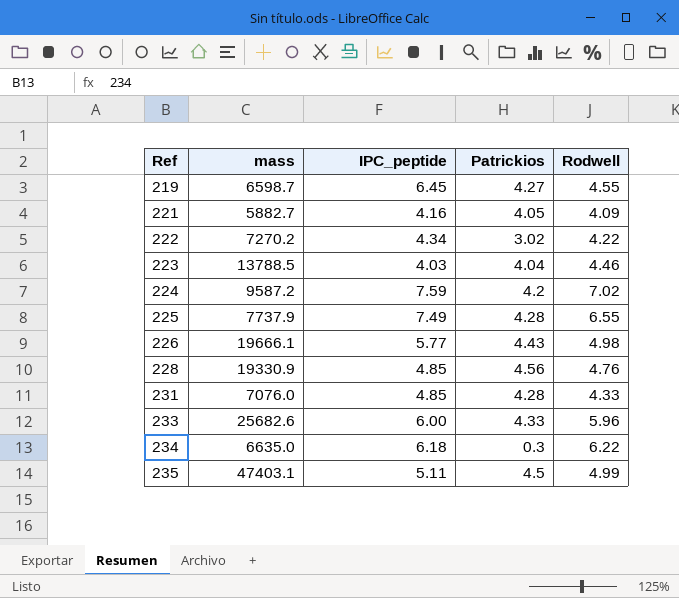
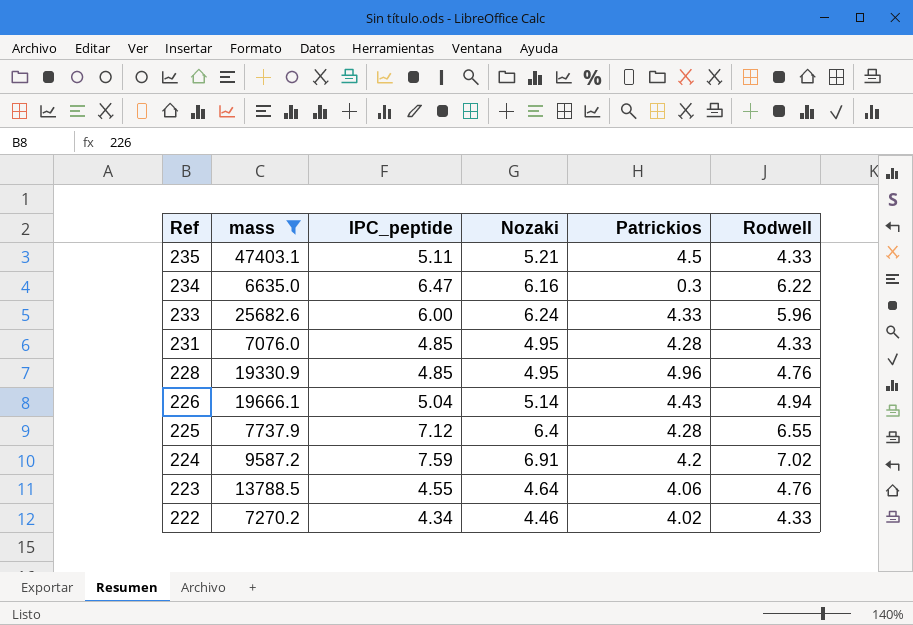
filter: none -> mass >= 6635.0
row order: Ref ascending -> Ref descending
column Nozaki | position: none -> 4
235 | Rodwell: 4.99 -> 4.33
234 | IPC_peptide: 6.18 -> 6.47
228 | Patrickios: 4.56 -> 4.96
226 | IPC_peptide: 5.77 -> 5.04
226 | Rodwell: 4.98 -> 4.94
225 | IPC_peptide: 7.49 -> 7.12
223 | IPC_peptide: 4.03 -> 4.55
223 | Patrickios: 4.04 -> 4.06
223 | Rodwell: 4.46 -> 4.76
222 | Patrickios: 3.02 -> 4.02
222 | Rodwell: 4.22 -> 4.33

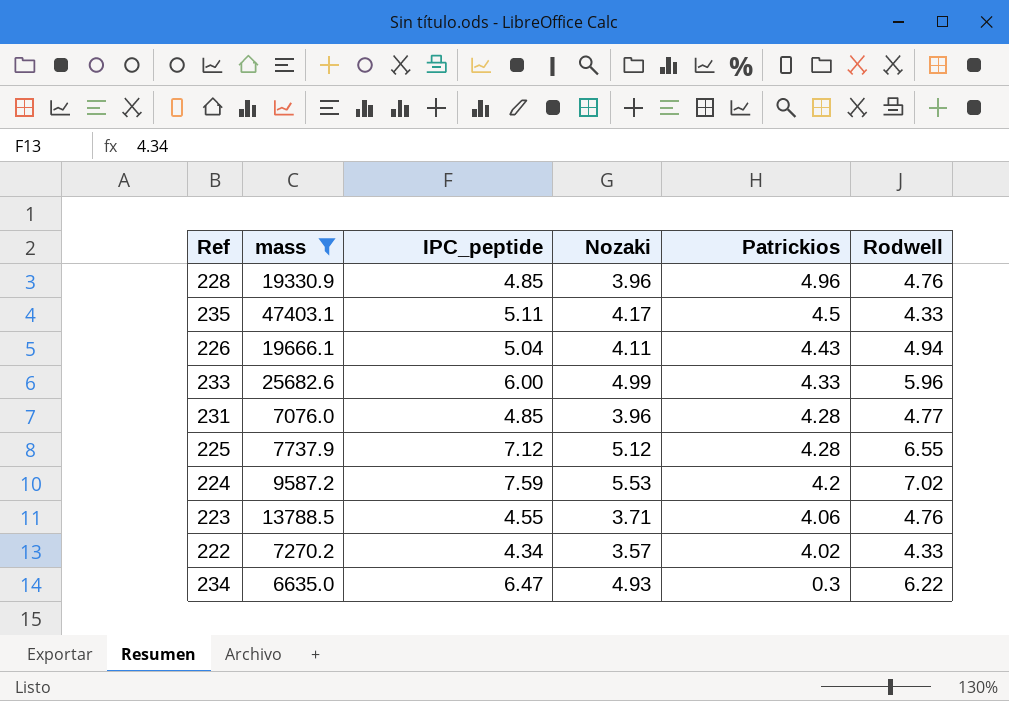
row order: Ref descending -> Patrickios descending
228 | Nozaki: 4.95 -> 3.96
235 | Nozaki: 5.21 -> 4.17
226 | Nozaki: 5.14 -> 4.11
233 | Nozaki: 6.24 -> 4.99
231 | Nozaki: 4.95 -> 3.96
231 | Rodwell: 4.33 -> 4.77
225 | Nozaki: 6.4 -> 5.12
224 | Nozaki: 6.91 -> 5.53
223 | Nozaki: 4.64 -> 3.71
222 | Nozaki: 4.46 -> 3.57
234 | Nozaki: 6.16 -> 4.93

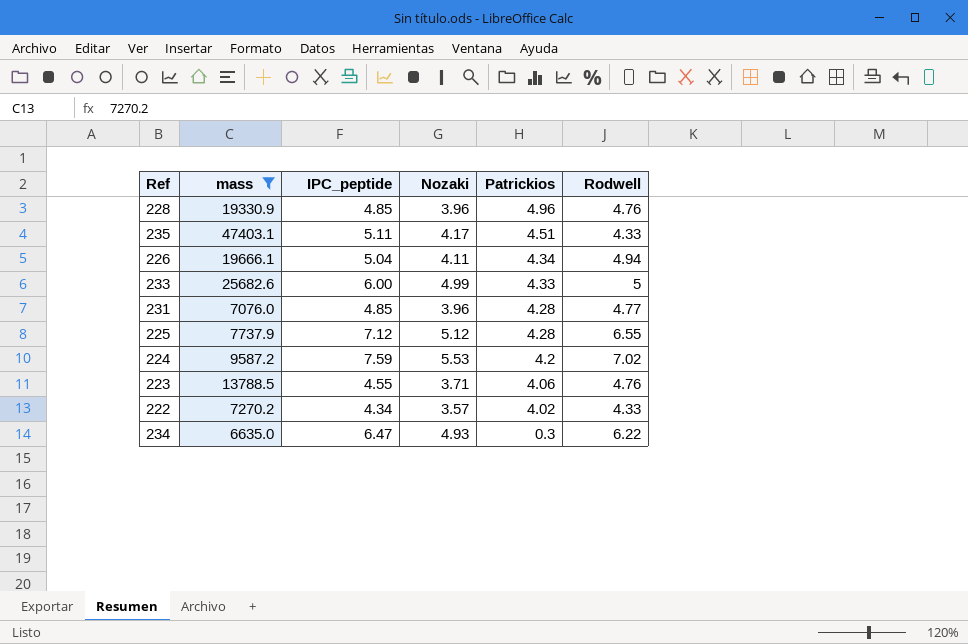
235 | Patrickios: 4.5 -> 4.51
226 | Patrickios: 4.43 -> 4.34
233 | Rodwell: 5.96 -> 5

